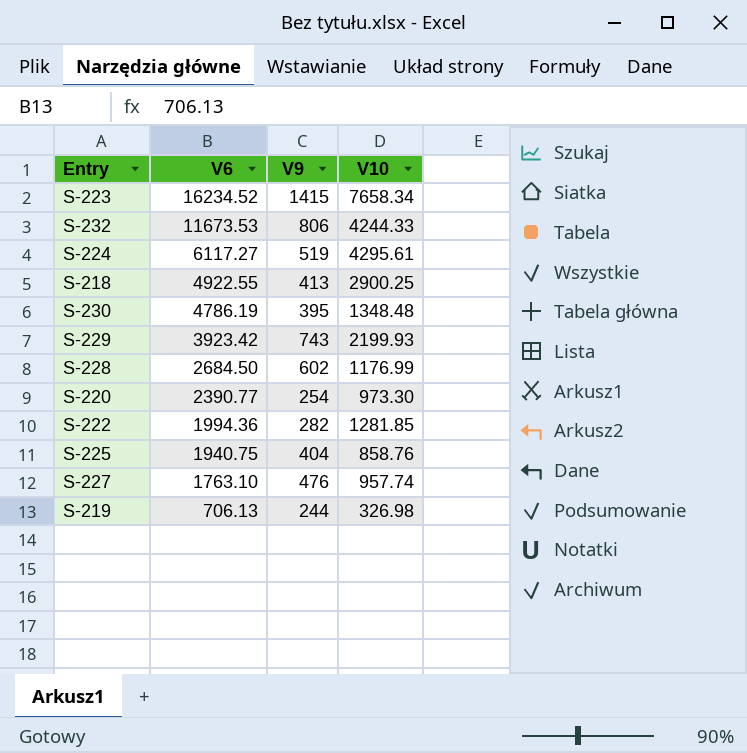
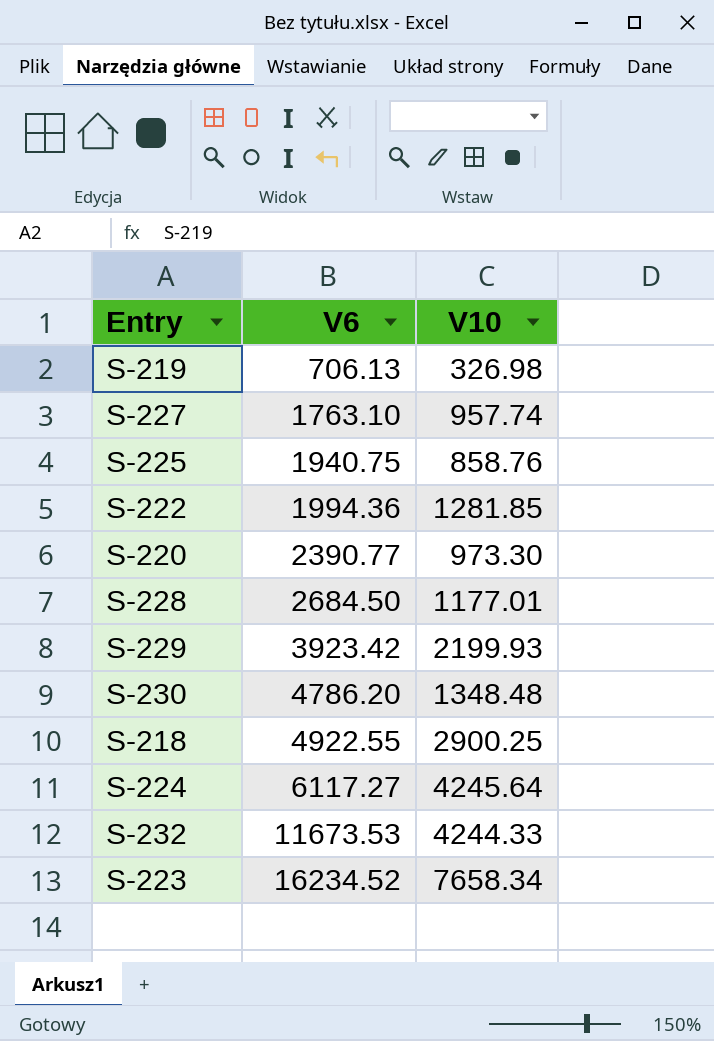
row order: V6 descending -> V6 ascending
column V9 | position: 3 -> none
S-228 | V10: 1176.99 -> 1177.01
S-230 | V6: 4786.19 -> 4786.20
S-224 | V10: 4295.61 -> 4245.64

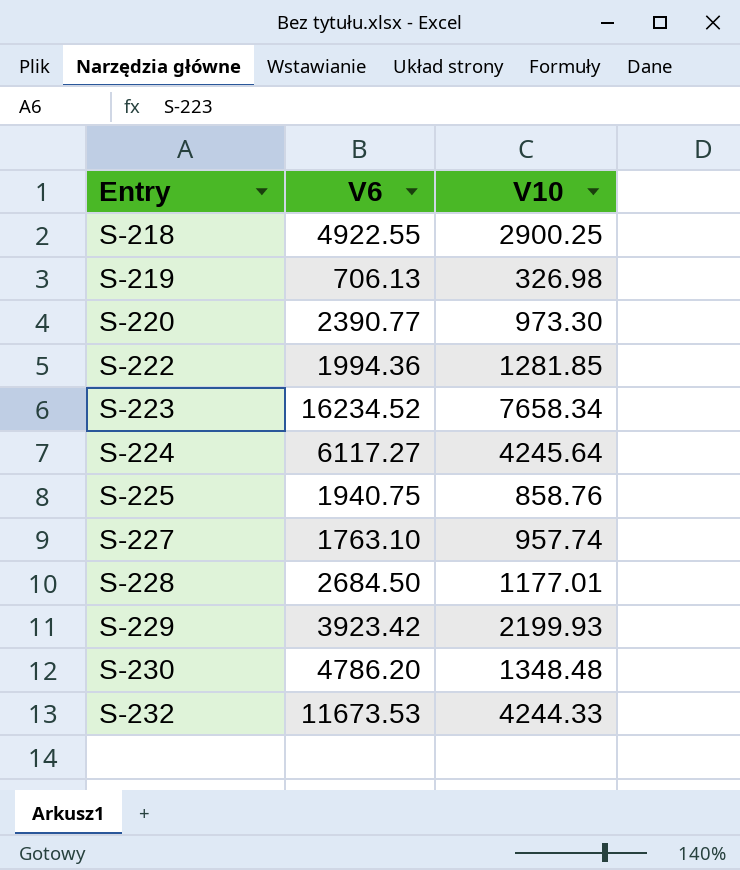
row order: V6 ascending -> Entry ascending

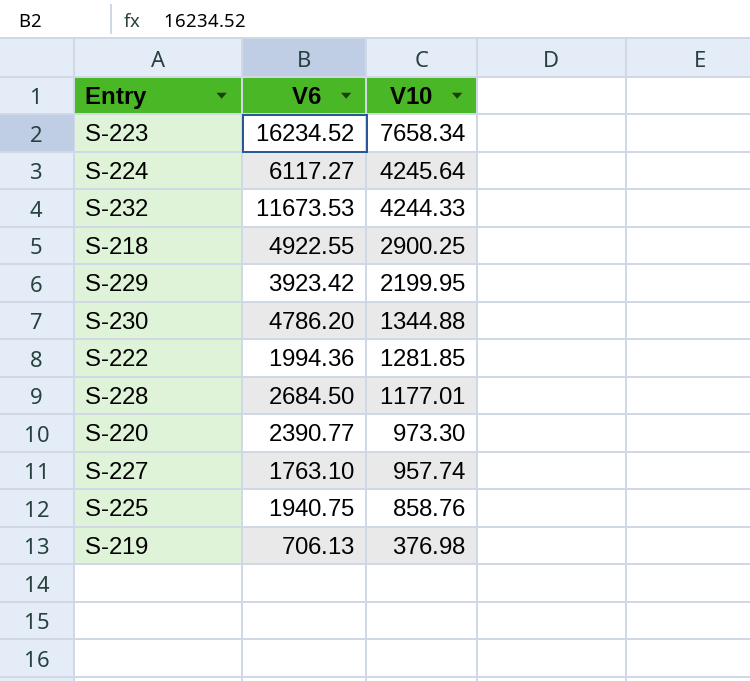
row order: Entry ascending -> V10 descending
S-229 | V10: 2199.93 -> 2199.95
S-230 | V10: 1348.48 -> 1344.88
S-219 | V10: 326.98 -> 376.98

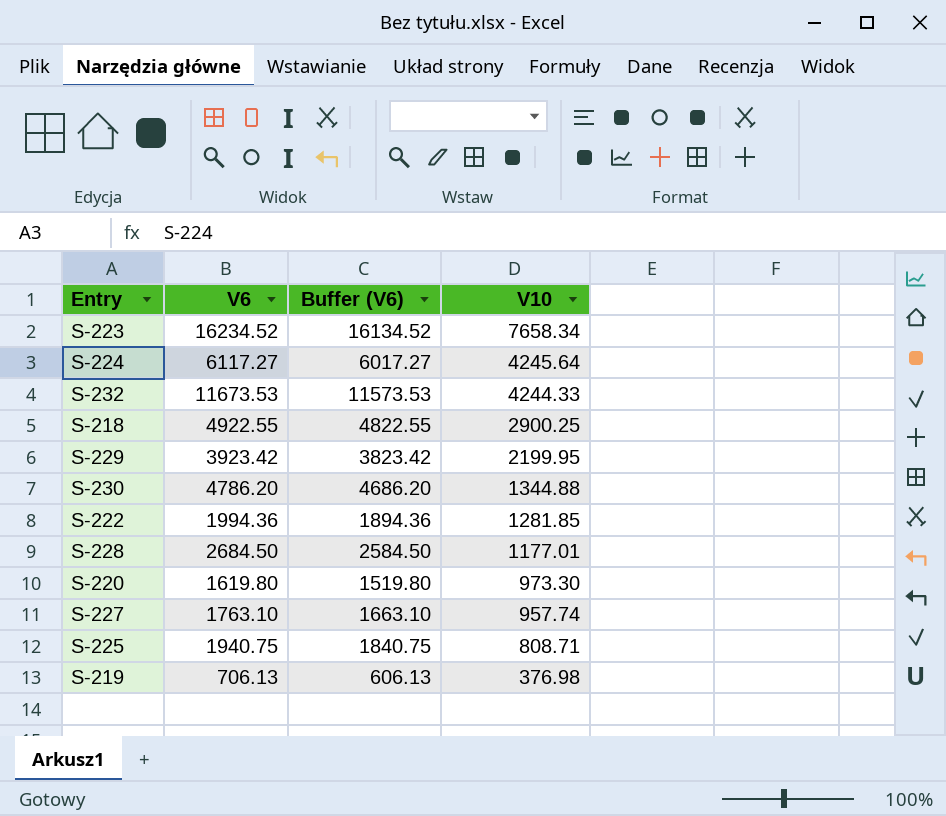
column Buffer (V6) | formula: none -> [V6] - 100
S-220 | V6: 2390.77 -> 1619.80
S-225 | V10: 858.76 -> 808.71

